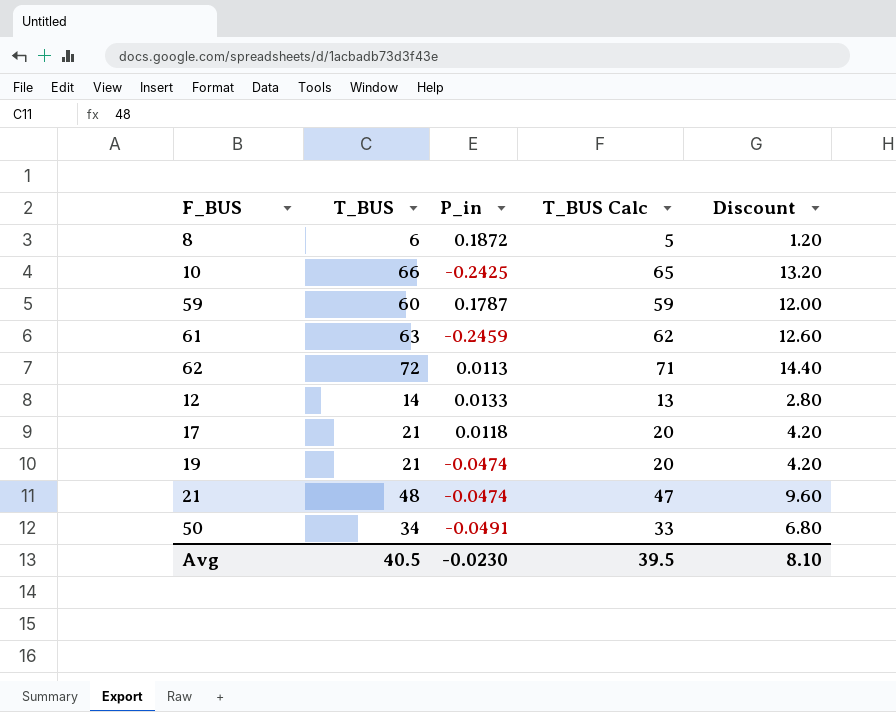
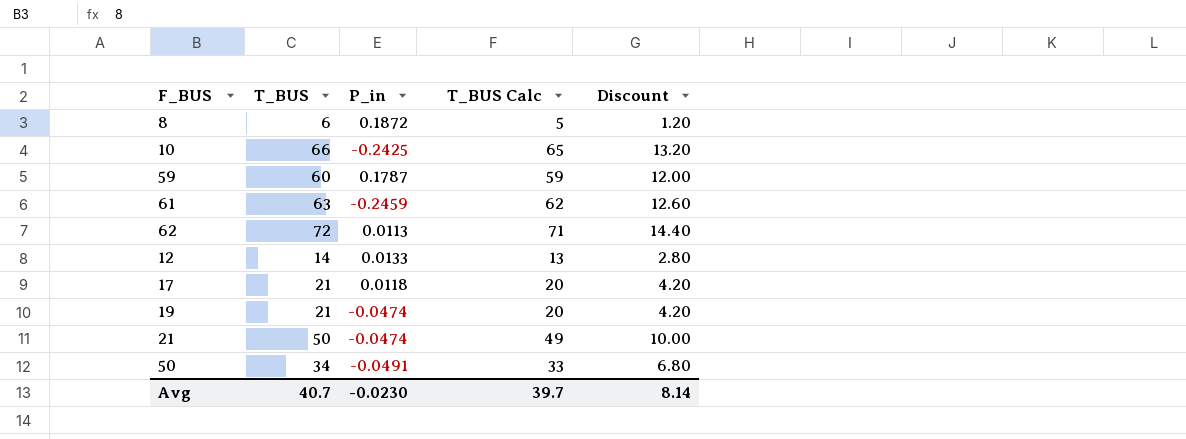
21 | T_BUS: 48 -> 50
21 | T_BUS Calc: 47 -> 49
21 | Discount: 9.60 -> 10.00
Avg | T_BUS: 40.5 -> 40.7
Avg | T_BUS Calc: 39.5 -> 39.7
Avg | Discount: 8.10 -> 8.14

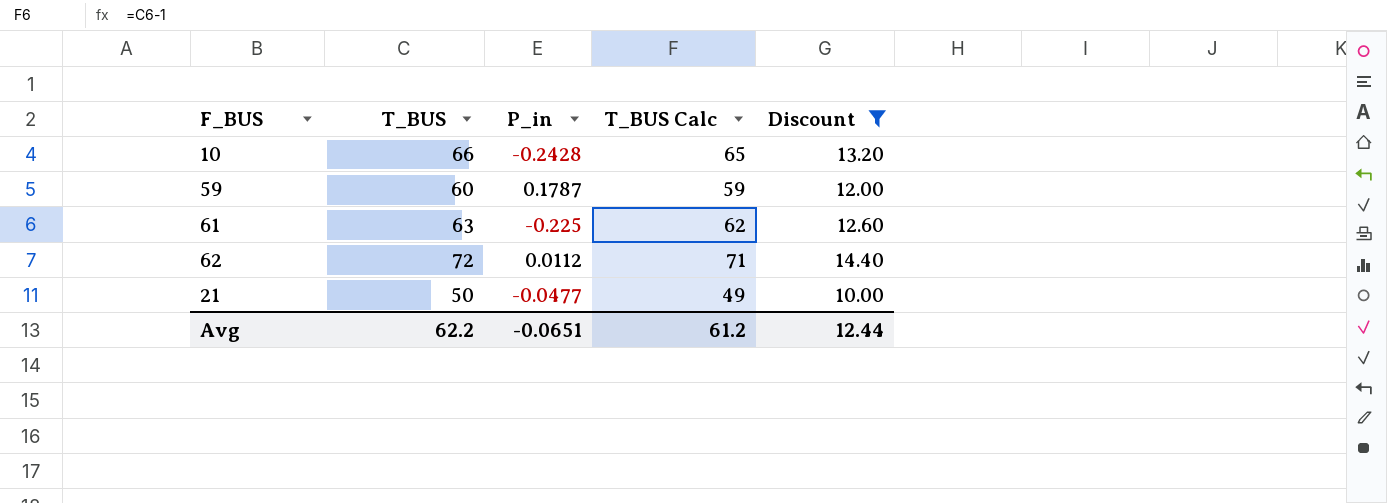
filter: none -> Discount >= 10.00
10 | P_in: -0.2425 -> -0.2428
61 | P_in: -0.2459 -> -0.225
62 | P_in: 0.0113 -> 0.0112
21 | P_in: -0.0474 -> -0.0477
Avg | T_BUS: 40.7 -> 62.2
Avg | P_in: -0.0230 -> -0.0651
Avg | T_BUS Calc: 39.7 -> 61.2
Avg | Discount: 8.14 -> 12.44

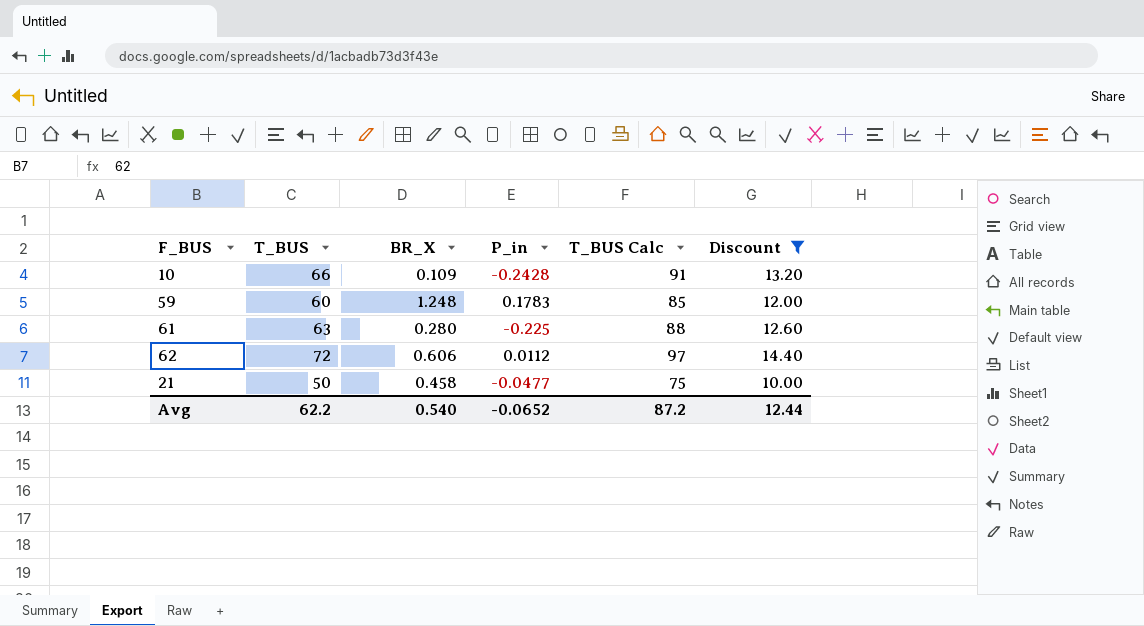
column BR_X | position: none -> 3
column T_BUS Calc | formula: [T_BUS] - 1 -> [T_BUS] + 25
59 | P_in: 0.1787 -> 0.1783
Avg | P_in: -0.0651 -> -0.0652
Avg | T_BUS Calc: 61.2 -> 87.2

